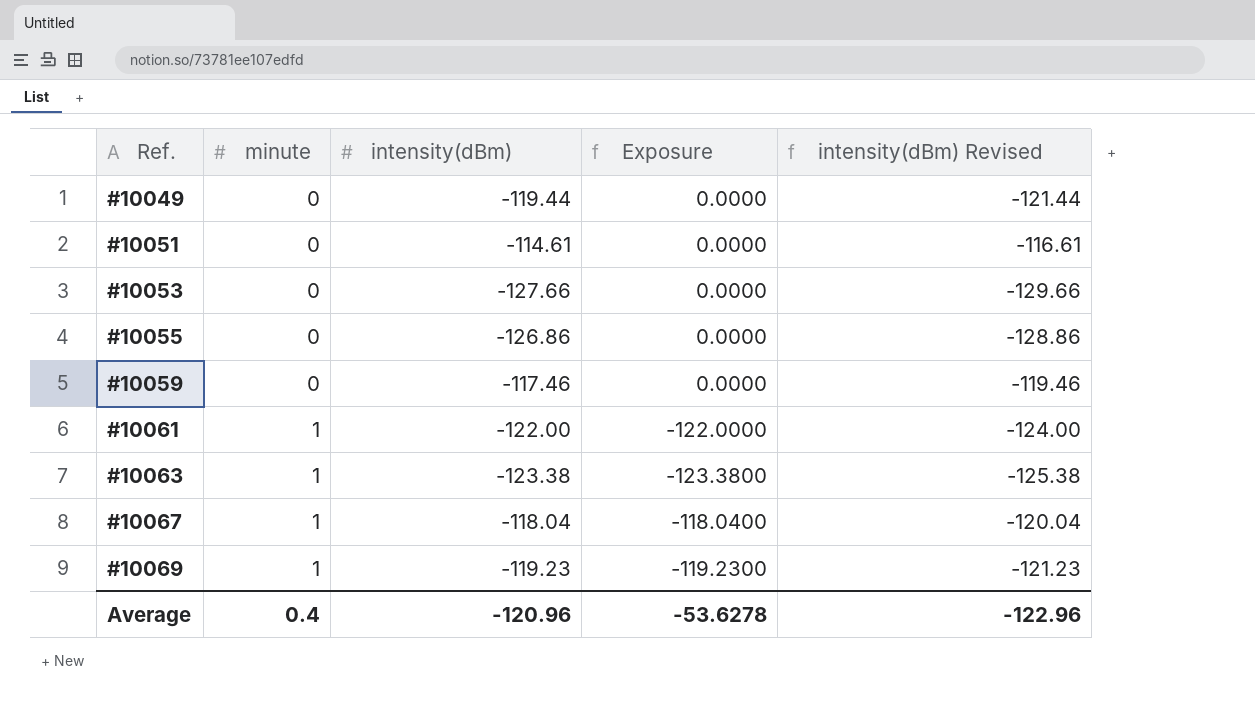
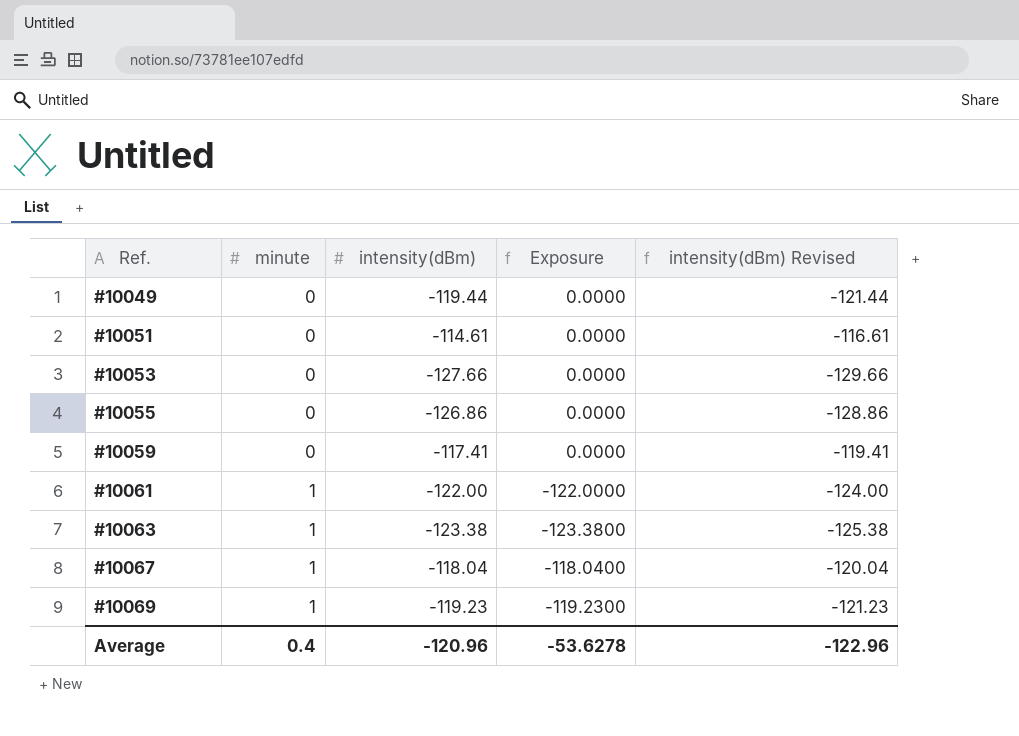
#10059 | intensity(dBm): -117.46 -> -117.41
#10059 | intensity(dBm) Revised: -119.46 -> -119.41

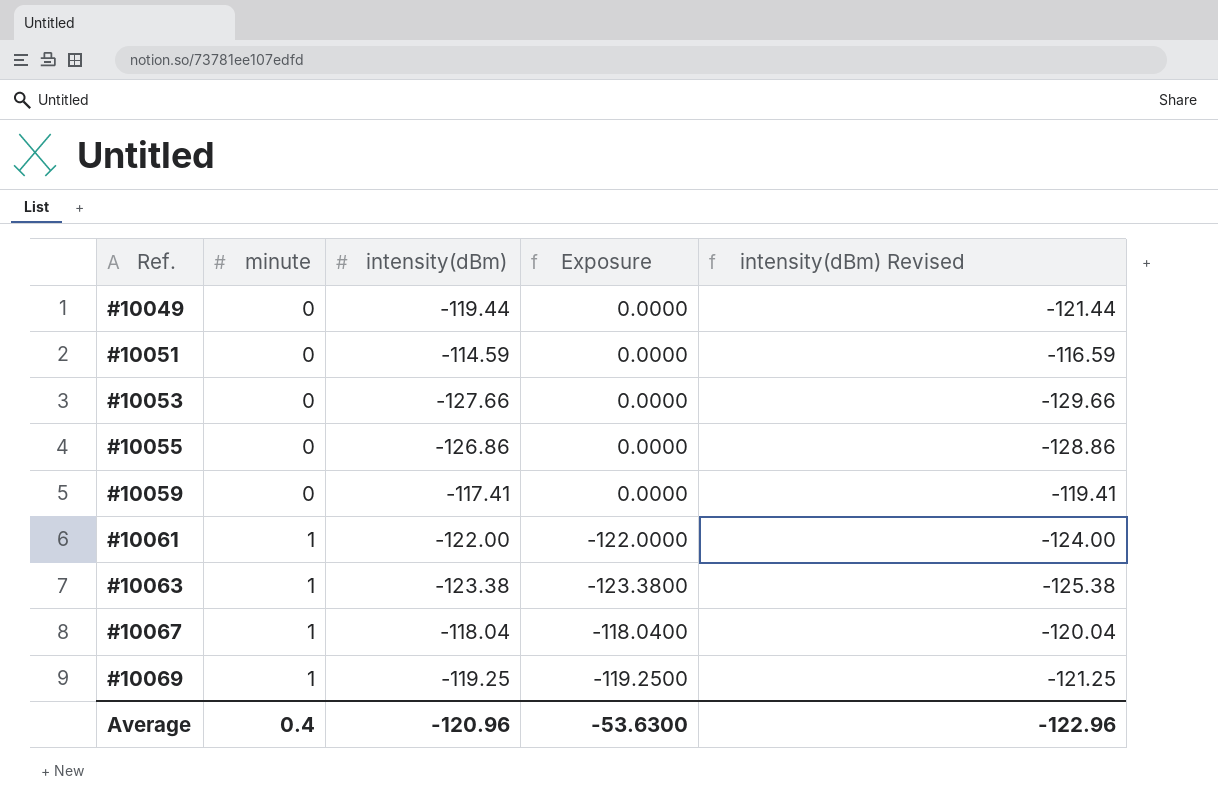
#10051 | intensity(dBm): -114.61 -> -114.59
#10051 | intensity(dBm) Revised: -116.61 -> -116.59
#10069 | intensity(dBm): -119.23 -> -119.25
#10069 | Exposure: -119.2300 -> -119.2500
#10069 | intensity(dBm) Revised: -121.23 -> -121.25
Average | Exposure: -53.6278 -> -53.6300

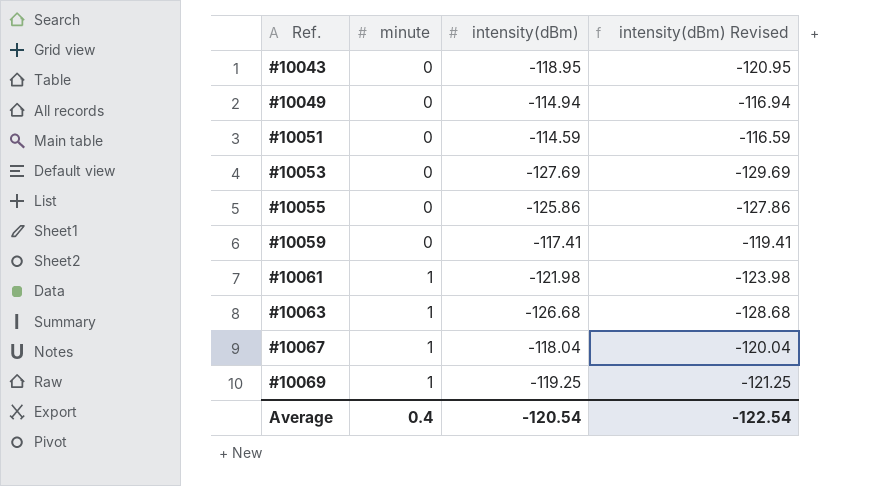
column Exposure | formula: [minute] * [intensity(dBm)] -> none
row #10043: none -> 0 | -118.95 | -120.95
#10049 | intensity(dBm): -119.44 -> -114.94
#10049 | intensity(dBm) Revised: -121.44 -> -116.94
#10053 | intensity(dBm): -127.66 -> -127.69
#10053 | intensity(dBm) Revised: -129.66 -> -129.69
#10055 | intensity(dBm): -126.86 -> -125.86
#10055 | intensity(dBm) Revised: -128.86 -> -127.86
#10061 | intensity(dBm): -122.00 -> -121.98
#10061 | intensity(dBm) Revised: -124.00 -> -123.98
#10063 | intensity(dBm): -123.38 -> -126.68
#10063 | intensity(dBm) Revised: -125.38 -> -128.68
Average | intensity(dBm): -120.96 -> -120.54
Average | intensity(dBm) Revised: -122.96 -> -122.54

